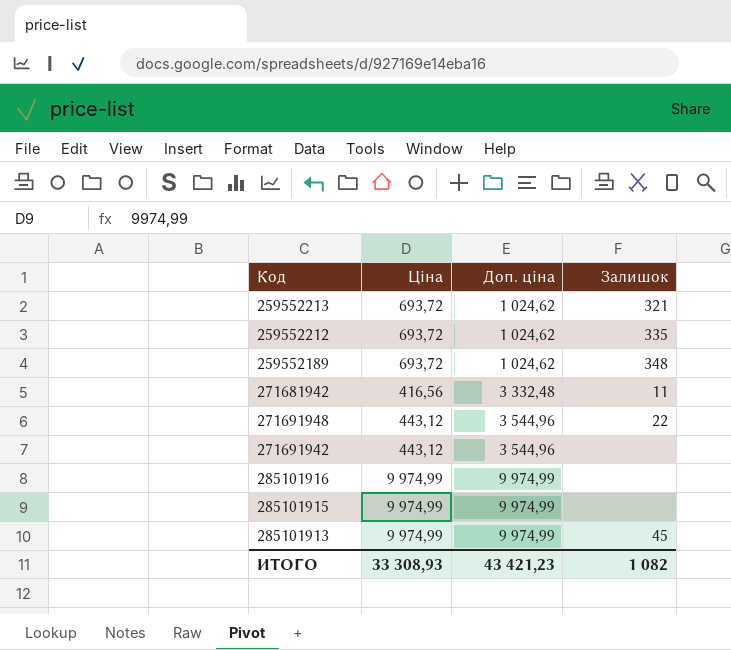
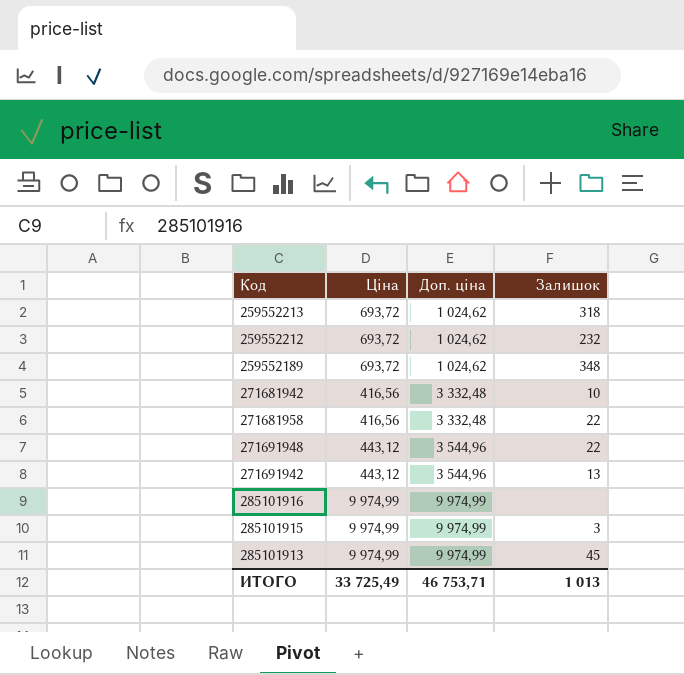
259552213 | Залишок: 321 -> 318
259552212 | Залишок: 335 -> 232
271681942 | Залишок: 11 -> 10
row 271681958: none -> 416,56 | 3 332,48 | 22
271691942 | Залишок: none -> 13
285101915 | Залишок: none -> 3
ИТОГО | Ціна: 33 308,93 -> 33 725,49
ИТОГО | Доп. ціна: 43 421,23 -> 46 753,71
ИТОГО | Залишок: 1 082 -> 1 013

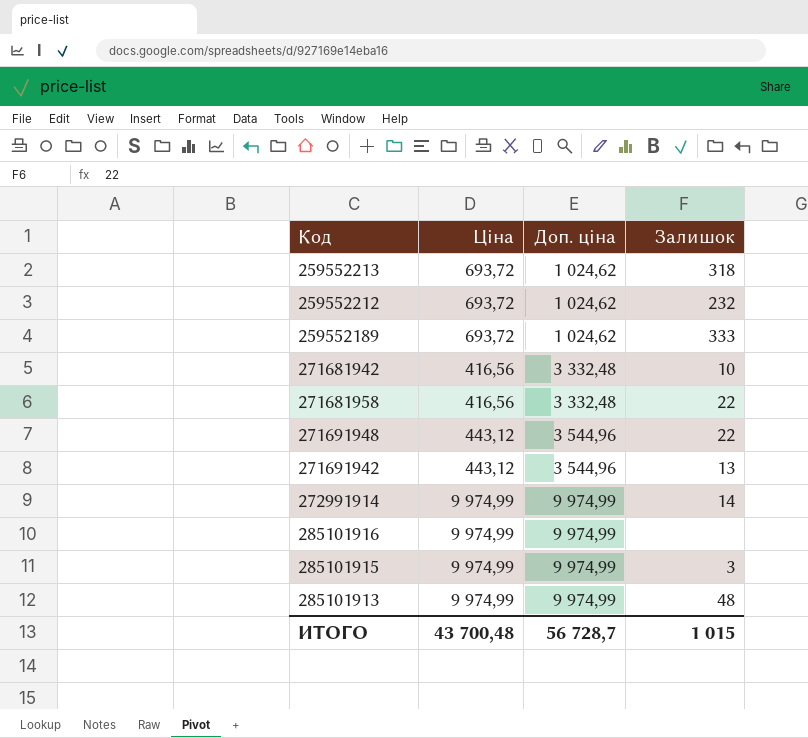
259552189 | Залишок: 348 -> 333
row 272991914: none -> 9 974,99 | 9 974,99 | 14
285101913 | Залишок: 45 -> 48
ИТОГО | Ціна: 33 725,49 -> 43 700,48
ИТОГО | Доп. ціна: 46 753,71 -> 56 728,7
ИТОГО | Залишок: 1 013 -> 1 015

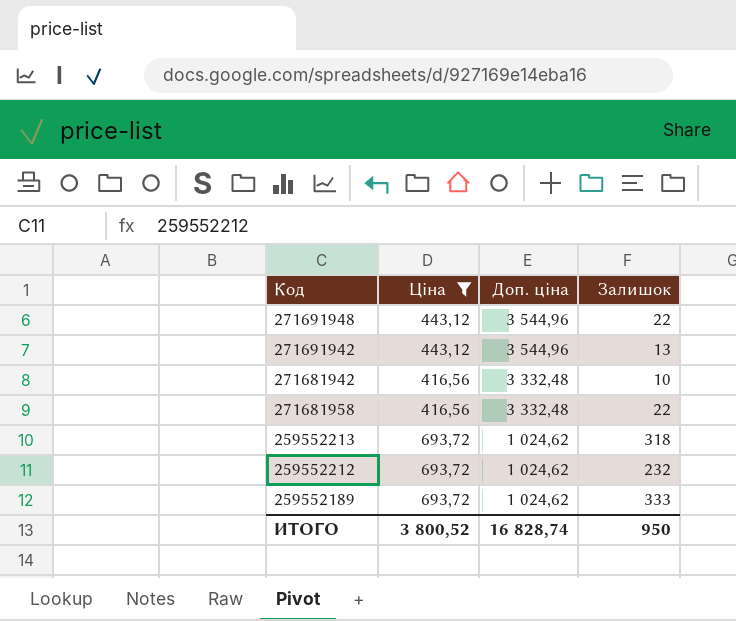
filter: none -> Ціна != 9 974,99
row order: Доп. ціна ascending -> Доп. ціна descending
ИТОГО | Ціна: 43 700,48 -> 3 800,52
ИТОГО | Доп. ціна: 56 728,7 -> 16 828,74
ИТОГО | Залишок: 1 015 -> 950

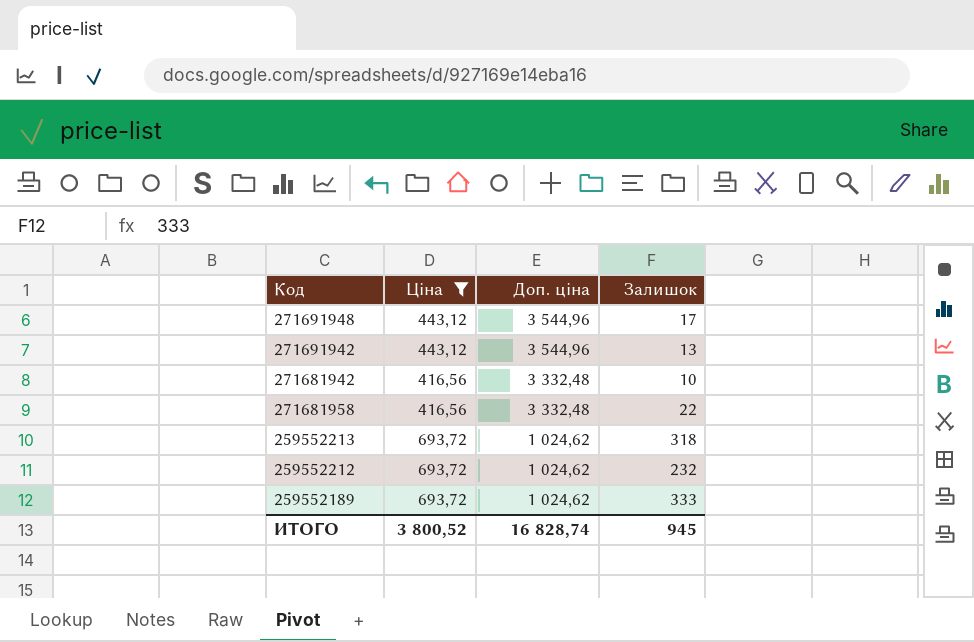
271691948 | Залишок: 22 -> 17
ИТОГО | Залишок: 950 -> 945

